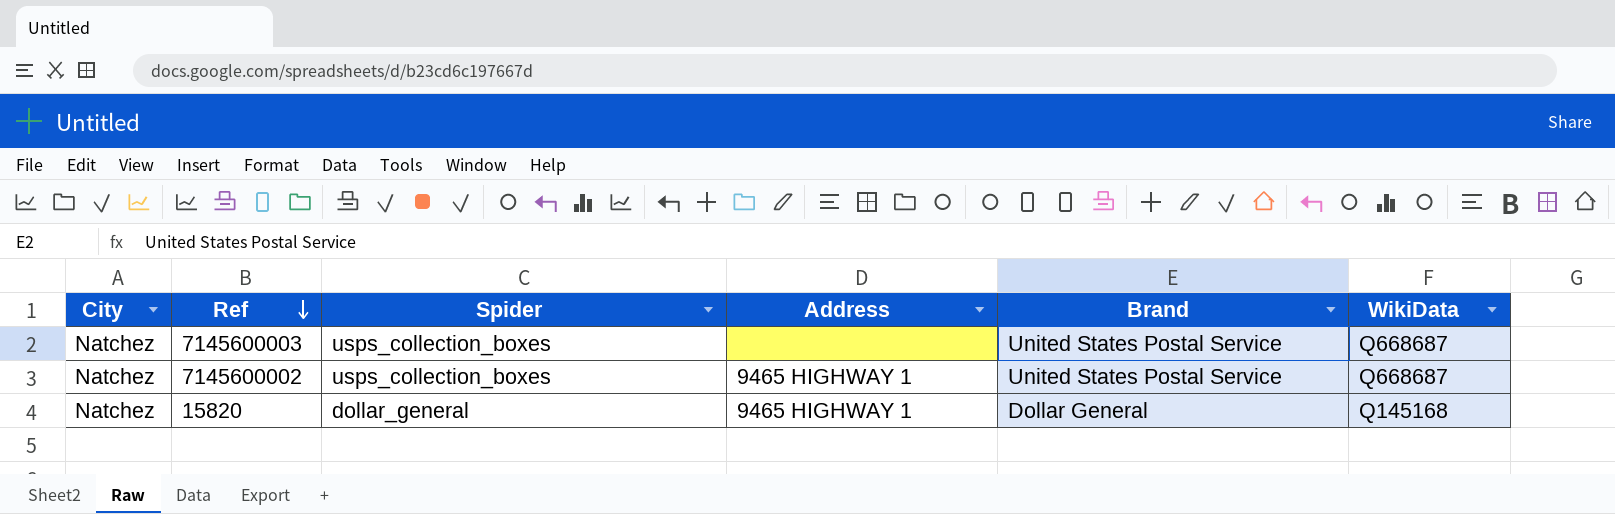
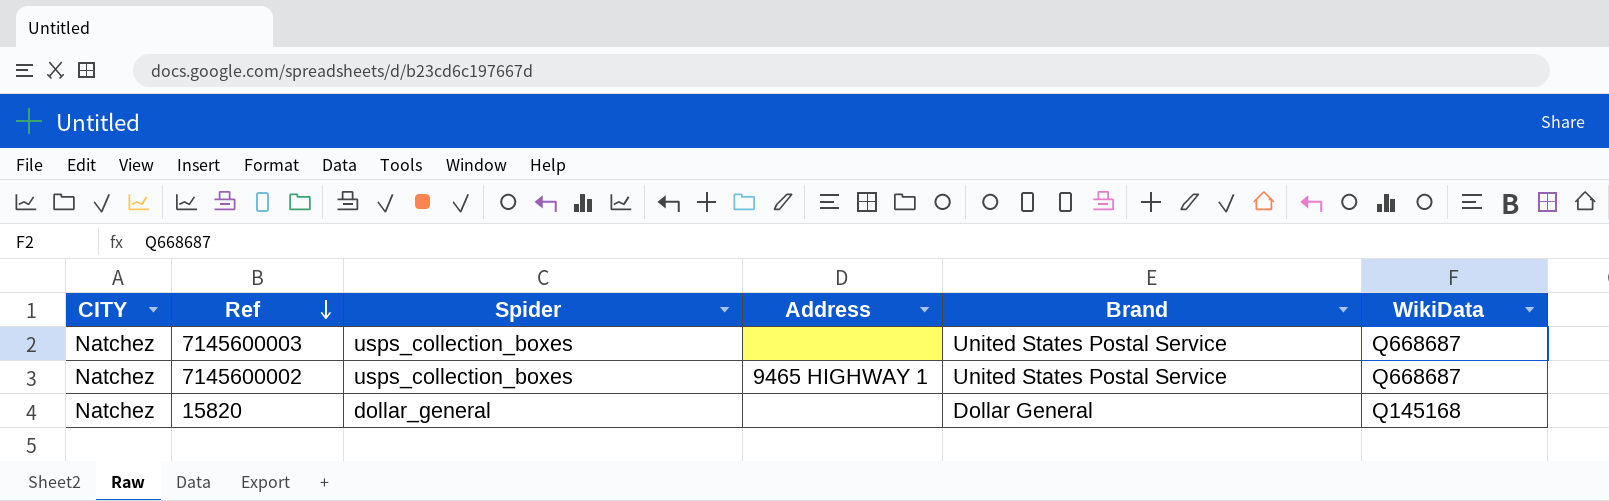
column name: City -> CITY
15820 | Address: 9465 HIGHWAY 1 -> none

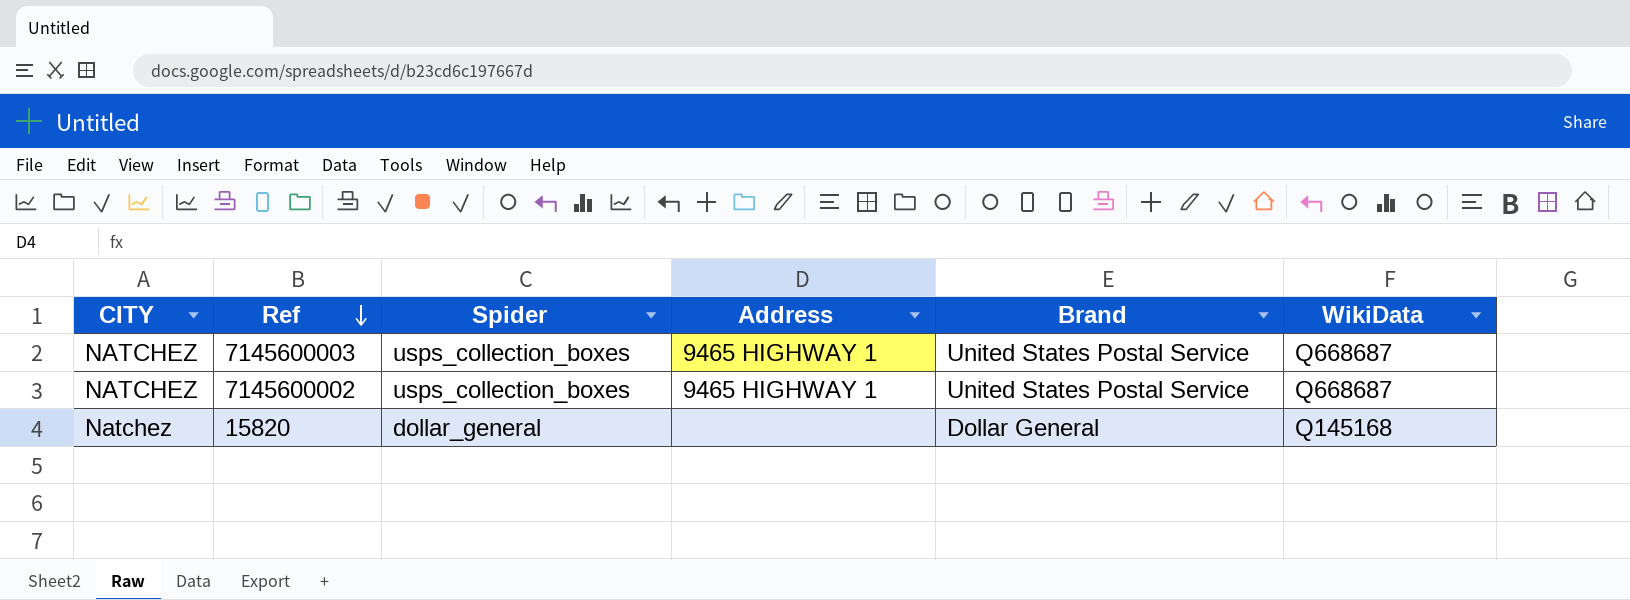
7145600003 | CITY: Natchez -> NATCHEZ
7145600003 | Address: none -> 9465 HIGHWAY 1
7145600002 | CITY: Natchez -> NATCHEZ

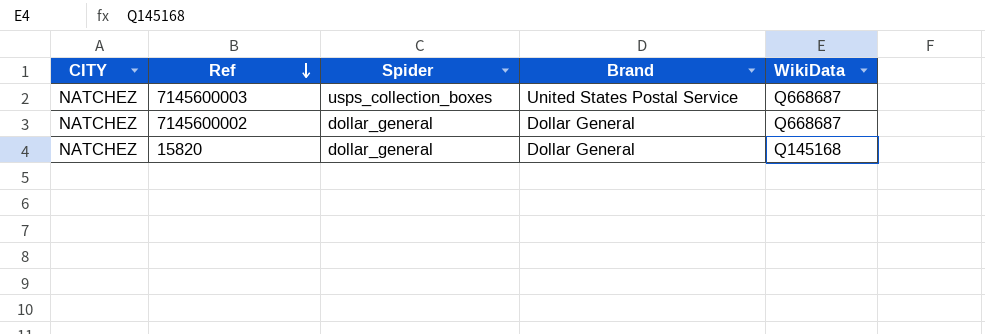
column Address | position: 4 -> none
7145600002 | Spider: usps_collection_boxes -> dollar_general
7145600002 | Brand: United States Postal Service -> Dollar General
15820 | CITY: Natchez -> NATCHEZ

